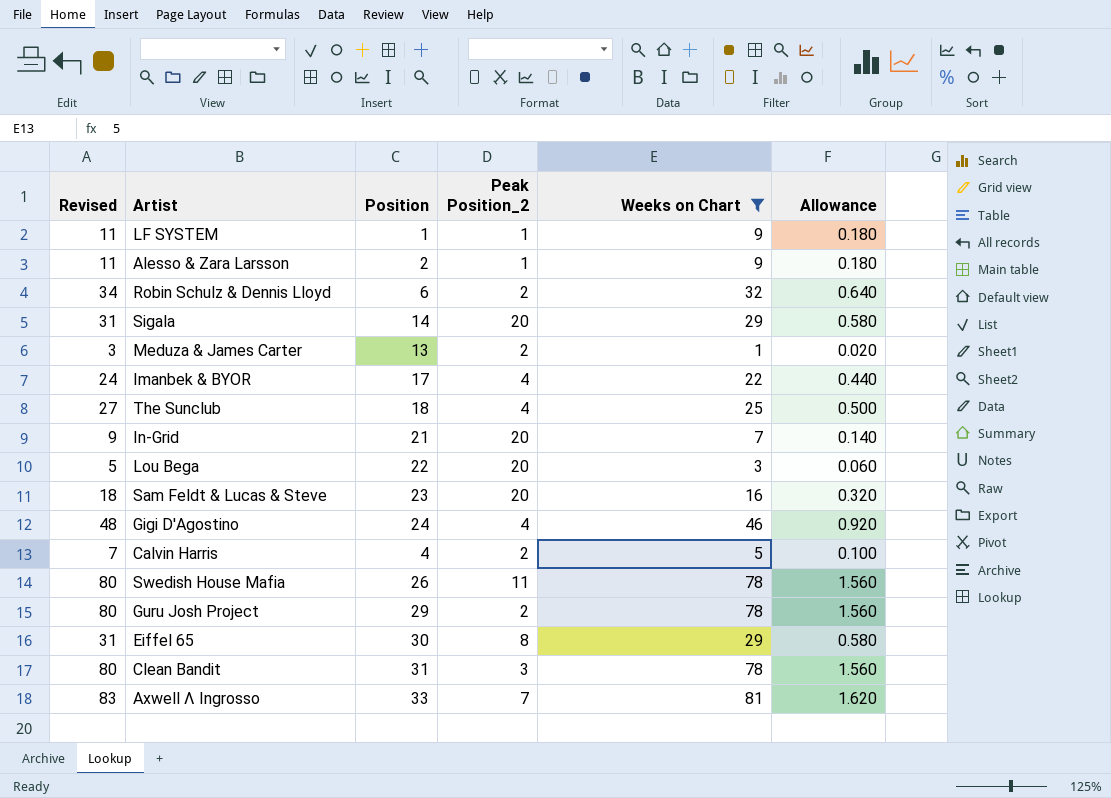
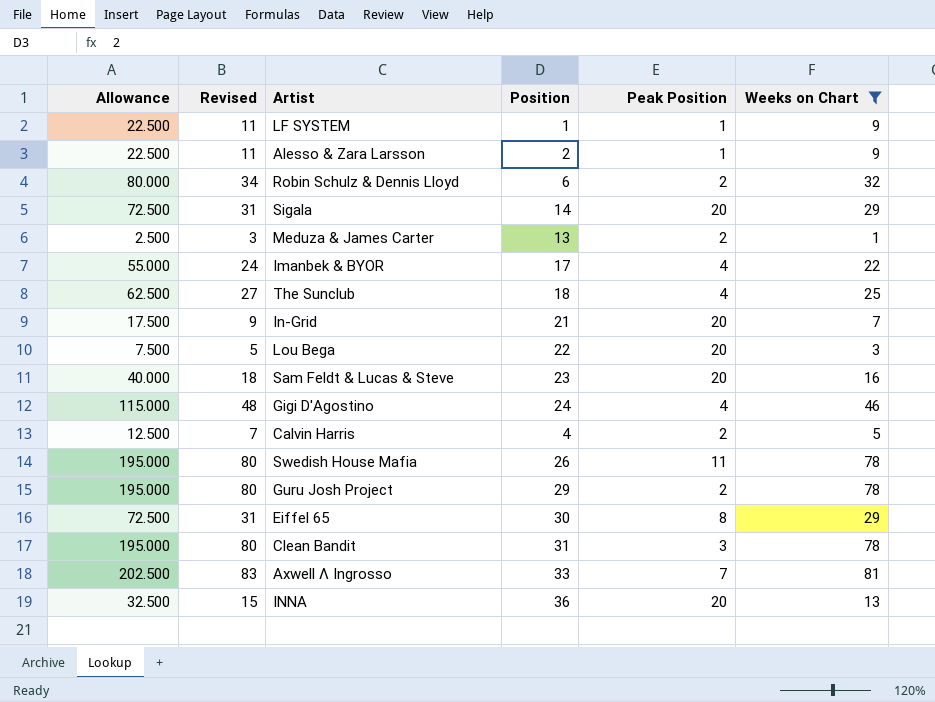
column Allowance | formula: [Weeks on Chart] * 0.02 -> [Weeks on Chart] * 2.5
column Allowance | position: 6 -> 1
column name: Peak Position_2 -> Peak Position
row INNA: none -> 32.500 | 15 | 36 | 20 | 13

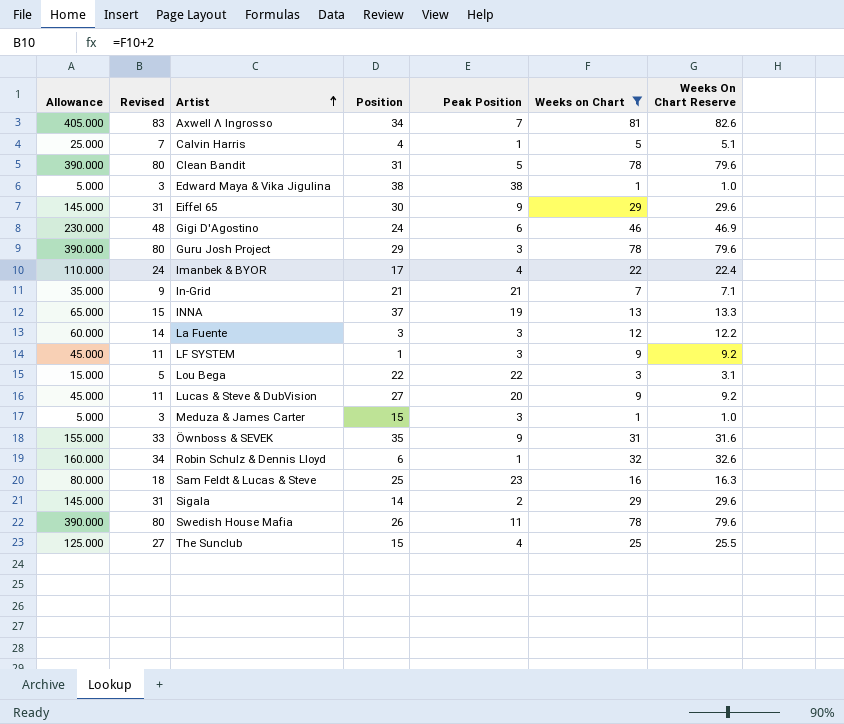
row order: none -> Artist ascending
column Allowance | formula: [Weeks on Chart] * 2.5 -> [Weeks on Chart] * 5
column Weeks On Chart Reserve | formula: none -> [Weeks on Chart] * 1.02
row Alesso & Zara Larsson: 22.500 | 11 | 2 | 1 | 9 -> none
Axwell Λ Ingrosso | Position: 33 -> 34
Calvin Harris | Peak Position: 2 -> 1
Clean Bandit | Peak Position: 3 -> 5
row Edward Maya & Vika Jigulina: none -> 5.000 | 3 | 38 | 38 | 1 | 1.0
Eiffel 65 | Peak Position: 8 -> 9
Gigi D'Agostino | Peak Position: 4 -> 6
Guru Josh Project | Peak Position: 2 -> 3
In-Grid | Peak Position: 20 -> 21
INNA | Position: 36 -> 37
INNA | Peak Position: 20 -> 19
row La Fuente: none -> 60.000 | 14 | 3 | 3 | 12 | 12.2
LF SYSTEM | Peak Position: 1 -> 3
Lou Bega | Peak Position: 20 -> 22
row Lucas & Steve & DubVision: none -> 45.000 | 11 | 27 | 20 | 9 | 9.2
Meduza & James Carter | Position: 13 -> 15
Meduza & James Carter | Peak Position: 2 -> 3
row Öwnboss & SEVEK: none -> 155.000 | 33 | 35 | 9 | 31 | 31.6
Robin Schulz & Dennis Lloyd | Peak Position: 2 -> 1
Sam Feldt & Lucas & Steve | Position: 23 -> 25
Sam Feldt & Lucas & Steve | Peak Position: 20 -> 23
Sigala | Peak Position: 20 -> 2
The Sunclub | Position: 18 -> 15

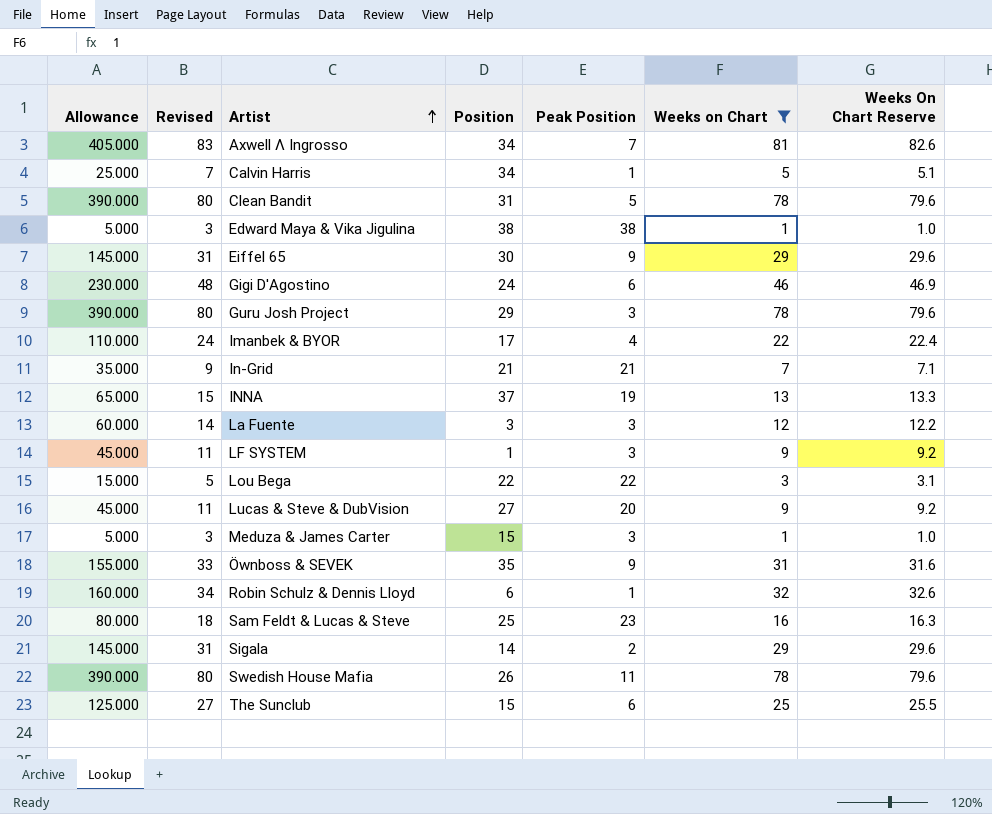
Calvin Harris | Position: 4 -> 34
The Sunclub | Peak Position: 4 -> 6

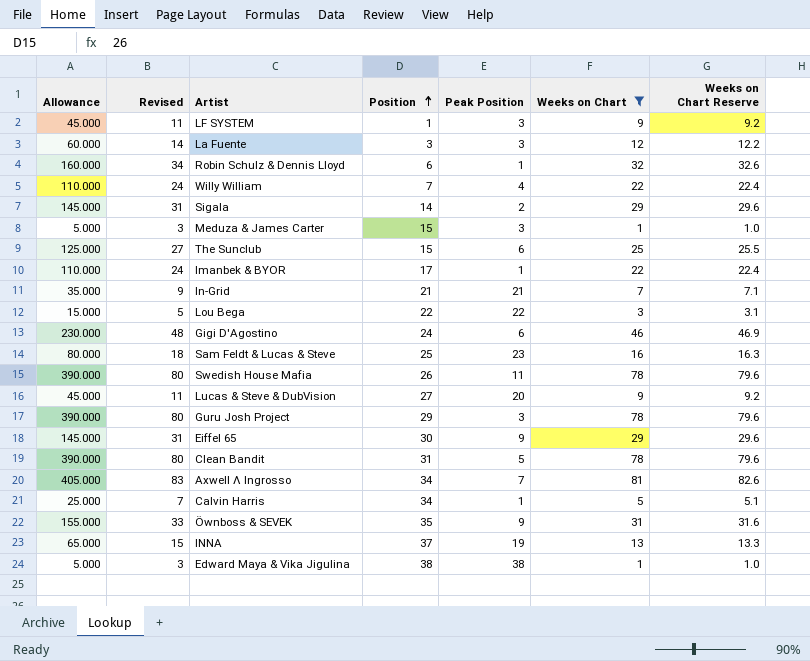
row order: Artist ascending -> Position ascending
column name: Weeks On Chart Reserve -> Weeks on Chart Reserve
row Willy William: none -> 110.000 | 24 | 7 | 4 | 22 | 22.4
Imanbek & BYOR | Peak Position: 4 -> 1

